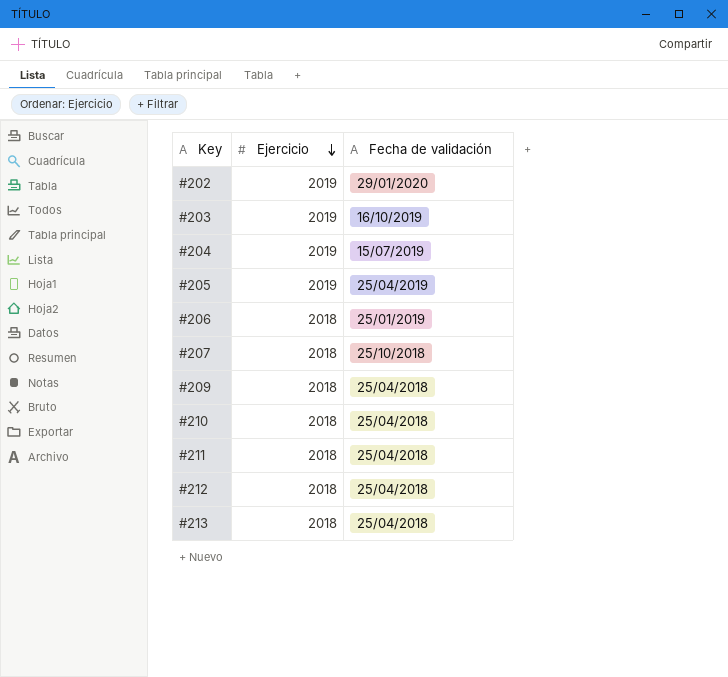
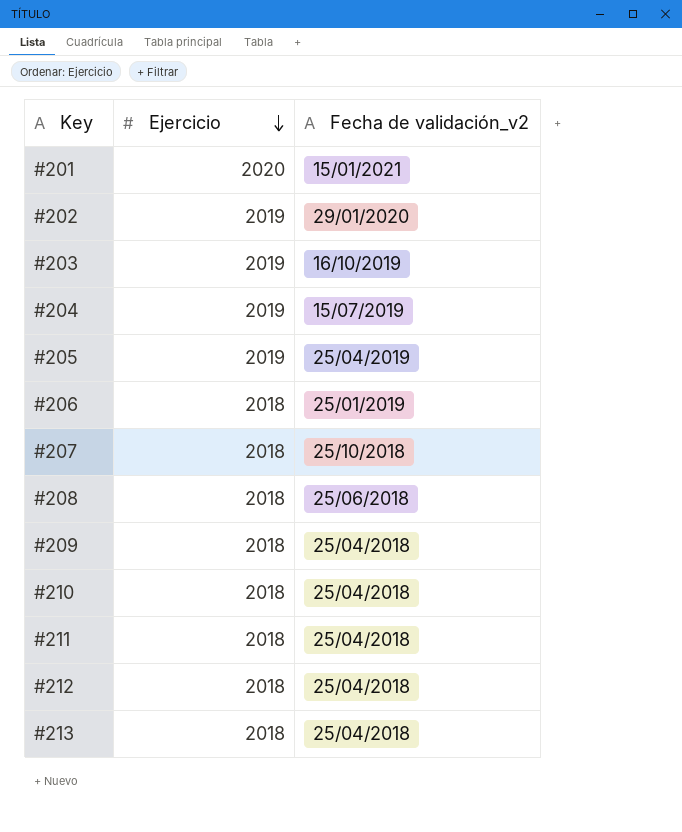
column name: Fecha de validación -> Fecha de validación_v2
row #201: none -> 2020 | 15/01/2021
row #208: none -> 2018 | 25/06/2018

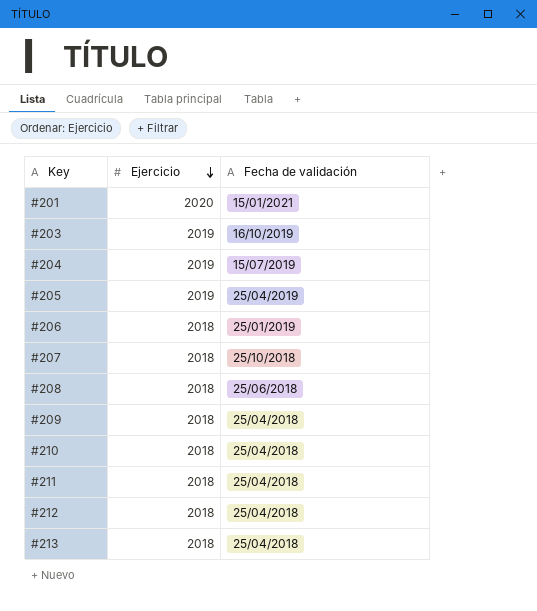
column name: Fecha de validación_v2 -> Fecha de validación
row #202: 2019 | 29/01/2020 -> none

